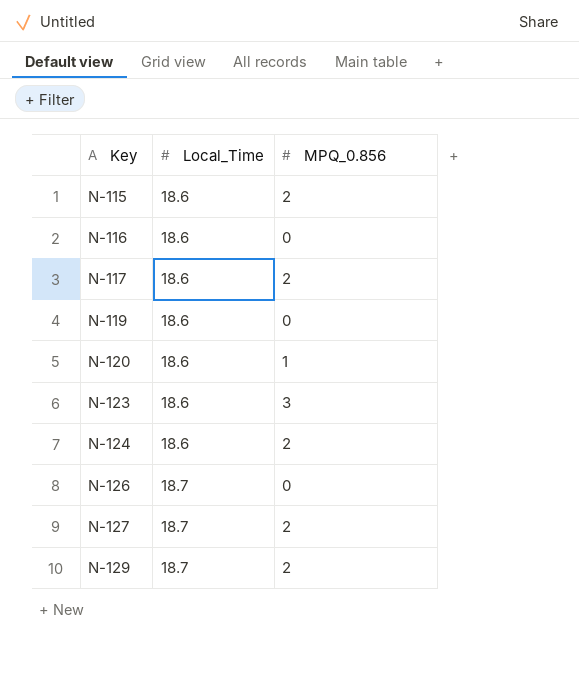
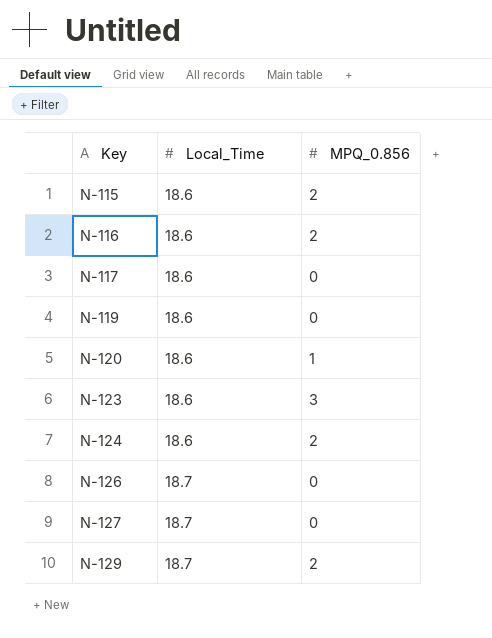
N-116 | MPQ_0.856: 0 -> 2
N-117 | MPQ_0.856: 2 -> 0
N-127 | MPQ_0.856: 2 -> 0

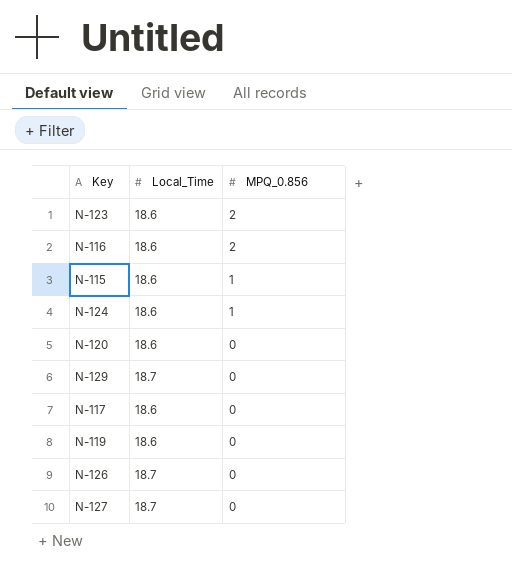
row order: Key ascending -> MPQ_0.856 descending
N-123 | MPQ_0.856: 3 -> 2
N-115 | MPQ_0.856: 2 -> 1
N-124 | MPQ_0.856: 2 -> 1
N-120 | MPQ_0.856: 1 -> 0
N-129 | MPQ_0.856: 2 -> 0

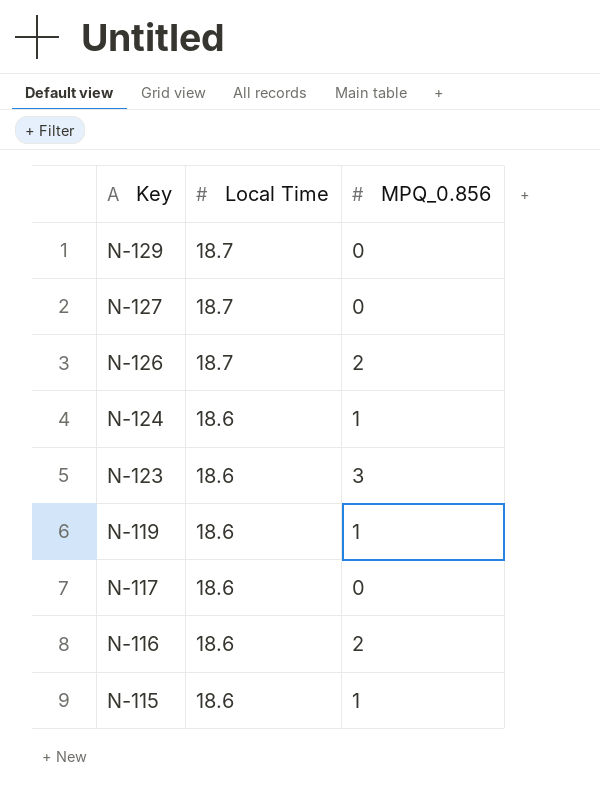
row order: MPQ_0.856 descending -> Key descending
column name: Local_Time -> Local Time
row N-120: 18.6 | 0 -> none
N-126 | MPQ_0.856: 0 -> 2
N-123 | MPQ_0.856: 2 -> 3
N-119 | MPQ_0.856: 0 -> 1

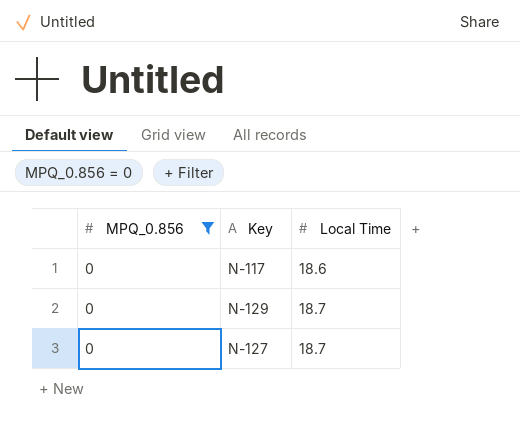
filter: none -> MPQ_0.856 = 0
row order: Key descending -> Local Time ascending
column MPQ_0.856 | position: 3 -> 1

